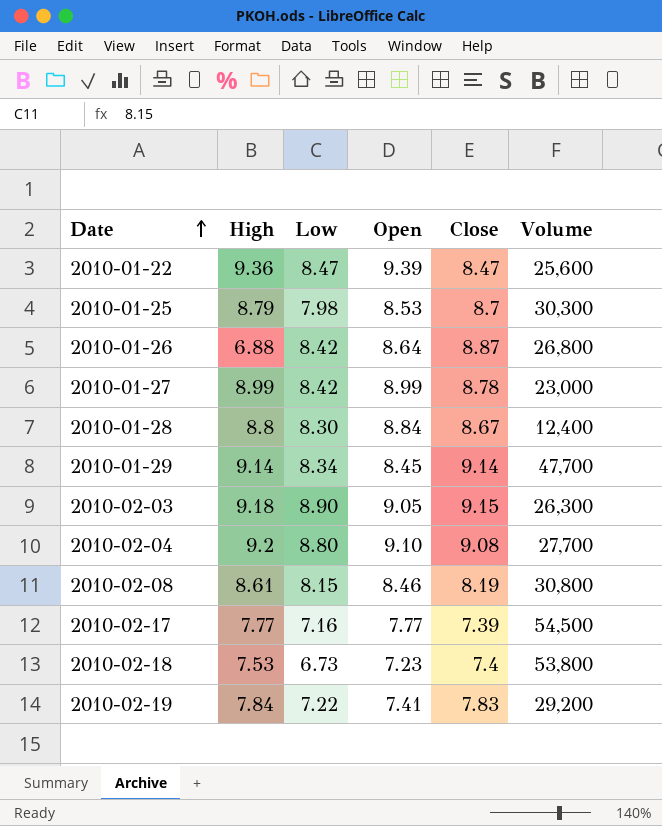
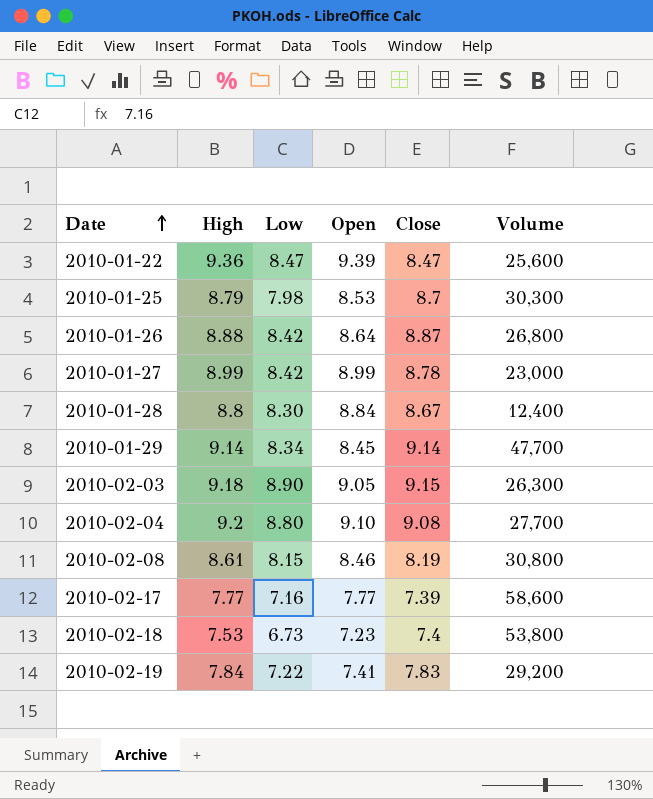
2010-01-26 | High: 6.88 -> 8.88
2010-02-17 | Volume: 54,500 -> 58,600

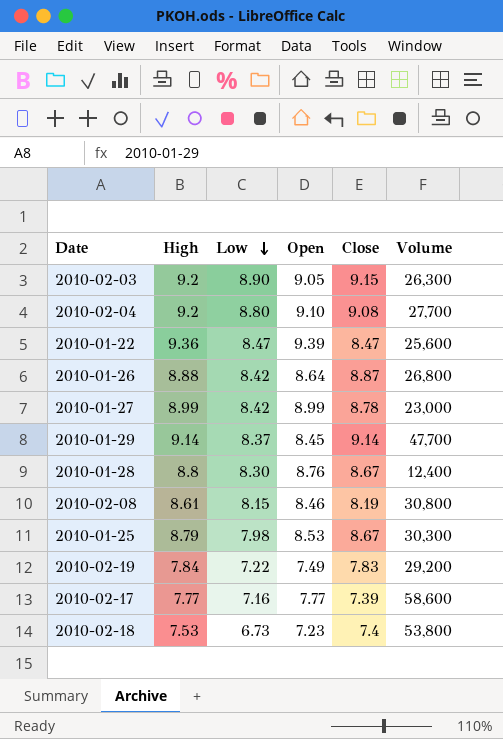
row order: Date ascending -> Low descending
2010-02-03 | High: 9.18 -> 9.2
2010-01-29 | Low: 8.34 -> 8.37
2010-01-28 | Open: 8.84 -> 8.76
2010-01-25 | Close: 8.7 -> 8.67
2010-02-19 | Open: 7.41 -> 7.49

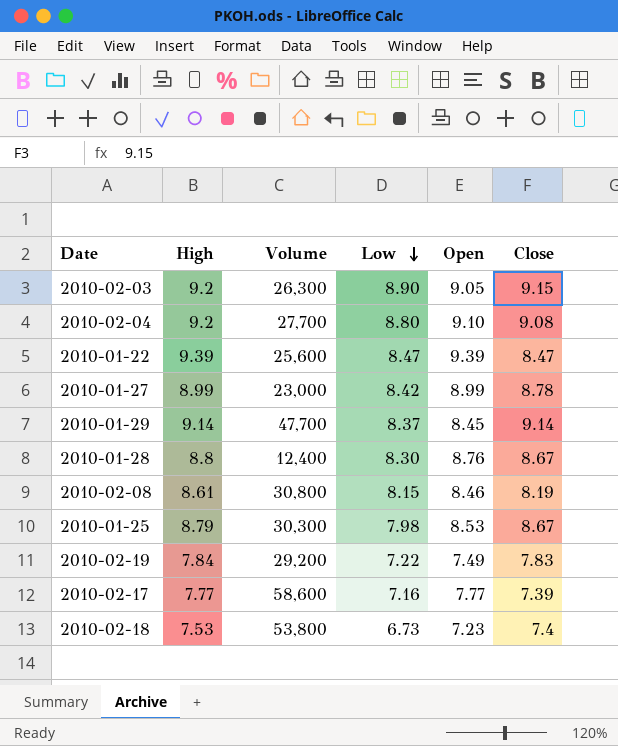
column Volume | position: 6 -> 3
row 2010-01-26: 8.88 | 8.42 | 8.64 | 8.87 | 26,800 -> none
2010-01-22 | High: 9.36 -> 9.39

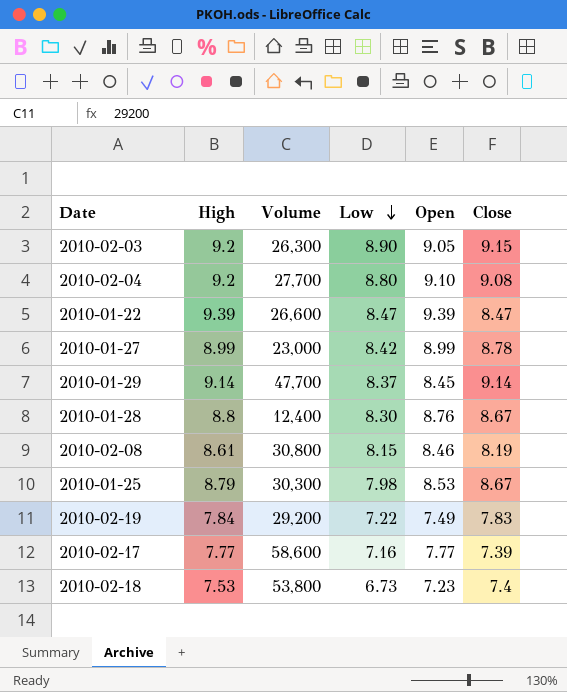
2010-01-22 | Volume: 25,600 -> 26,600

